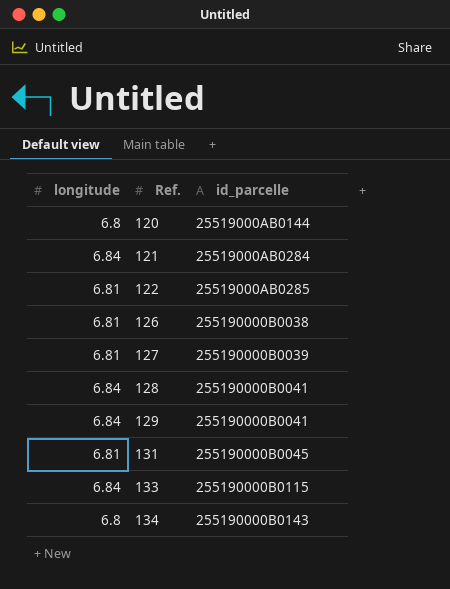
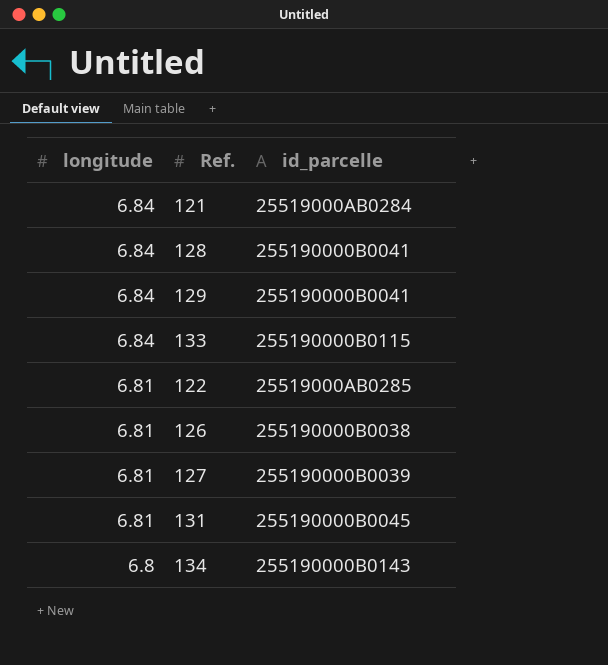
row order: Ref. ascending -> longitude descending
row 120: 6.8 | 25519000AB0144 -> none

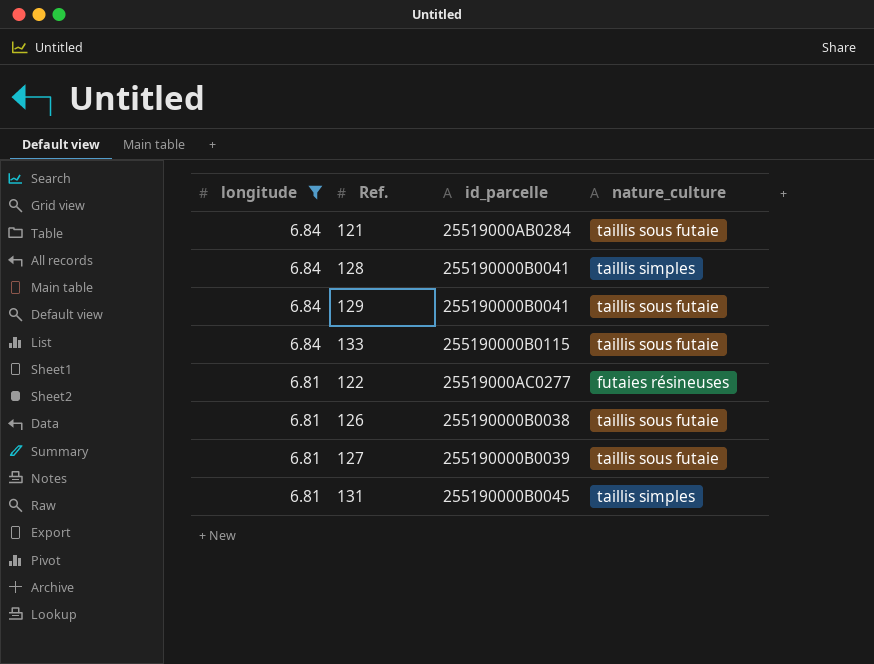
filter: none -> longitude != 6.8
column nature_culture | position: none -> 4
122 | id_parcelle: 25519000AB0285 -> 25519000AC0277

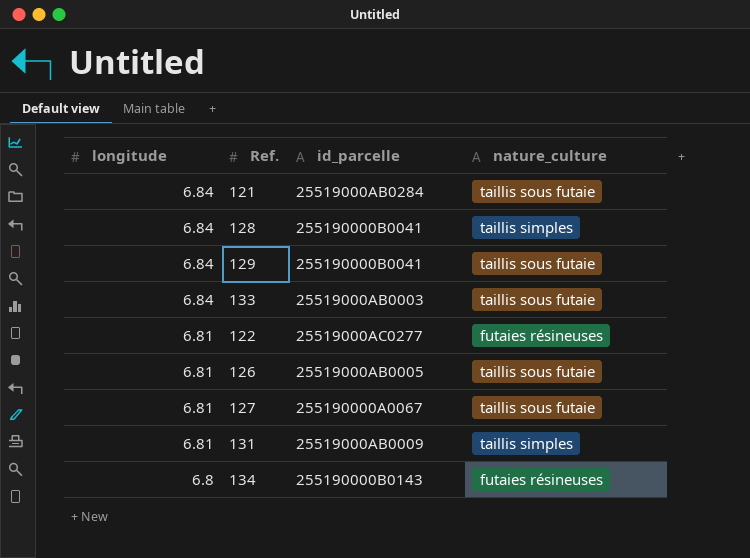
filter: longitude != 6.8 -> none
133 | id_parcelle: 255190000B0115 -> 25519000AB0003
126 | id_parcelle: 255190000B0038 -> 25519000AB0005
127 | id_parcelle: 255190000B0039 -> 255190000A0067
131 | id_parcelle: 255190000B0045 -> 25519000AB0009

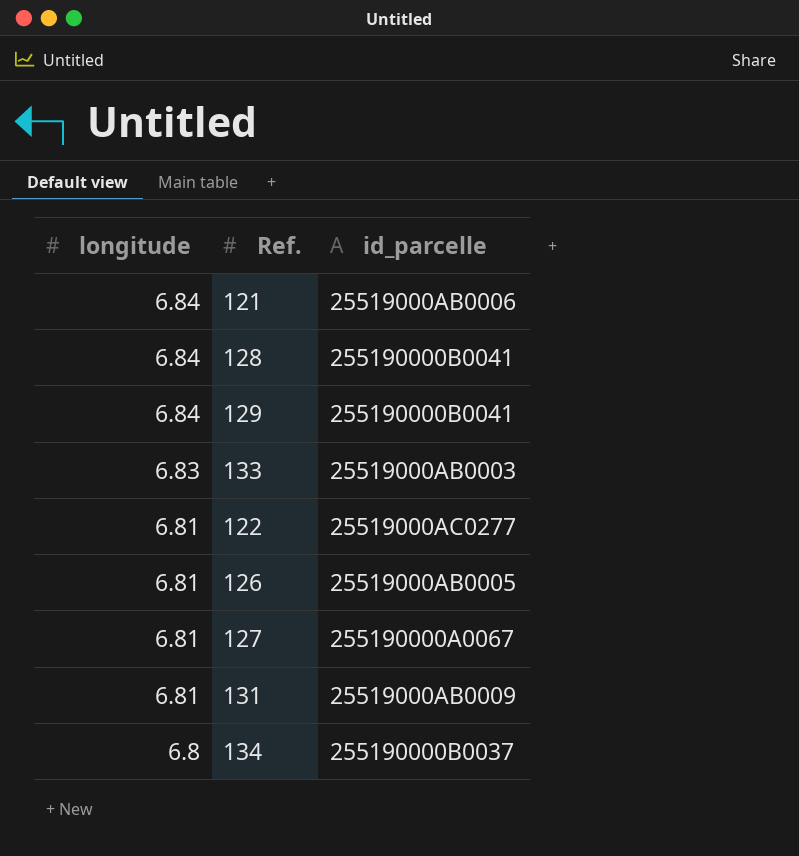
column nature_culture | position: 4 -> none
121 | id_parcelle: 25519000AB0284 -> 25519000AB0006
133 | longitude: 6.84 -> 6.83
134 | id_parcelle: 255190000B0143 -> 255190000B0037

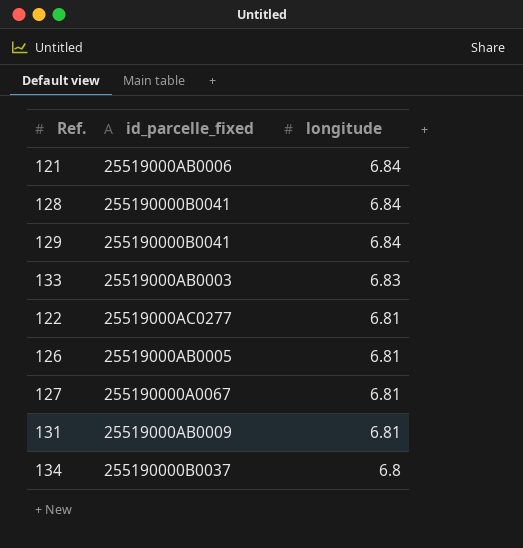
column name: id_parcelle -> id_parcelle_fixed
column longitude | position: 1 -> 3

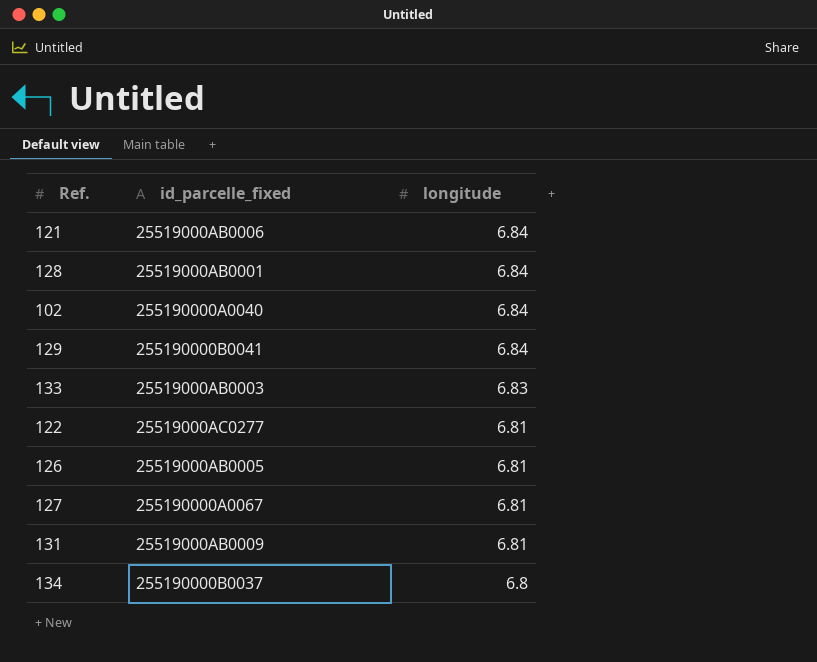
128 | id_parcelle_fixed: 255190000B0041 -> 25519000AB0001
row 102: none -> 255190000A0040 | 6.84

